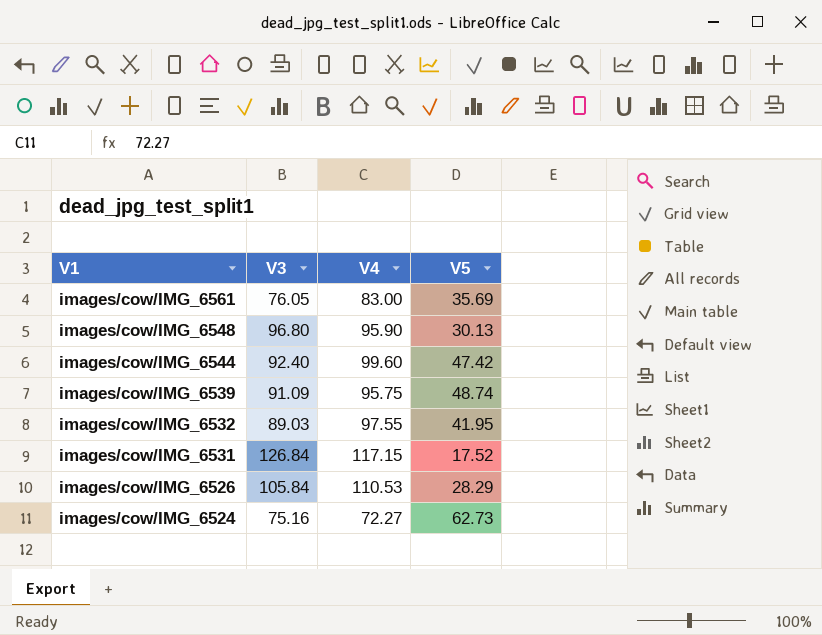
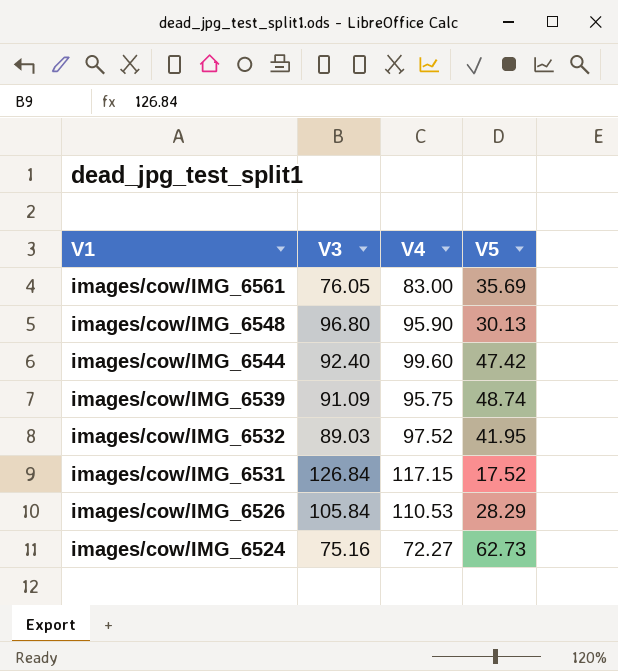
images/cow/IMG_6532 | V4: 97.55 -> 97.52

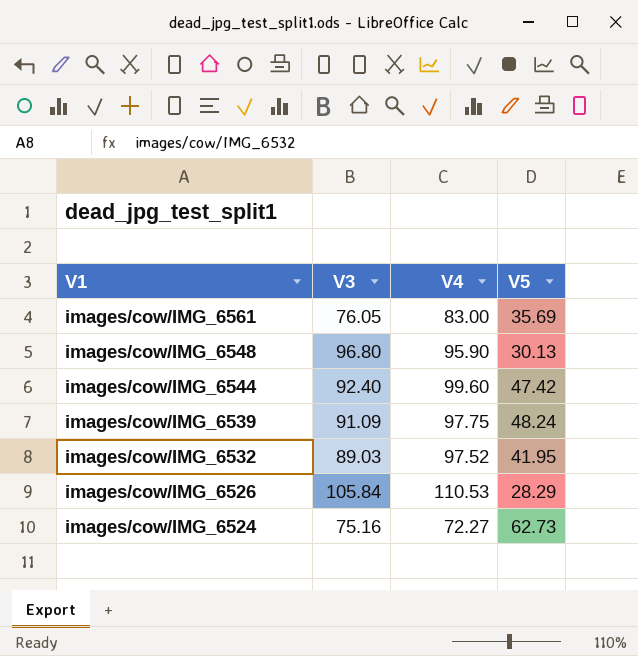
row images/cow/IMG_6531: 126.84 | 117.15 | 17.52 -> none
images/cow/IMG_6539 | V4: 95.75 -> 97.75
images/cow/IMG_6539 | V5: 48.74 -> 48.24

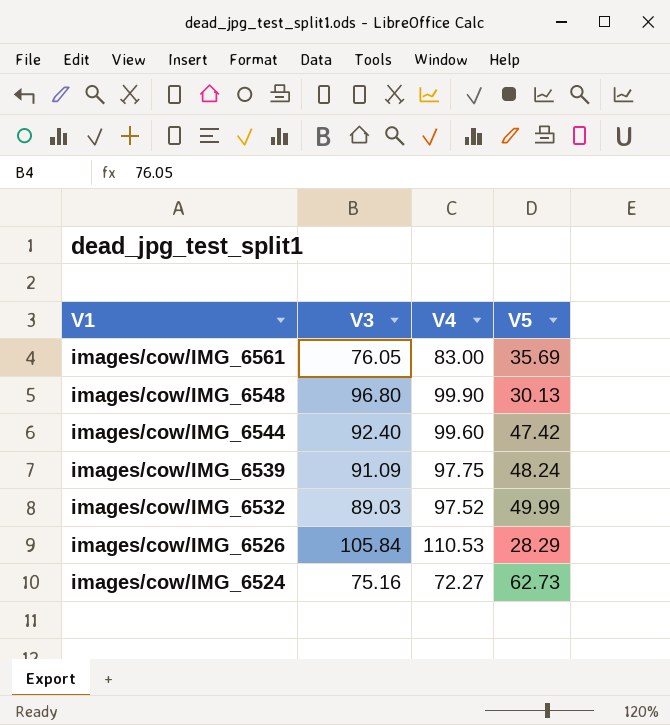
images/cow/IMG_6548 | V4: 95.90 -> 99.90
images/cow/IMG_6532 | V5: 41.95 -> 49.99

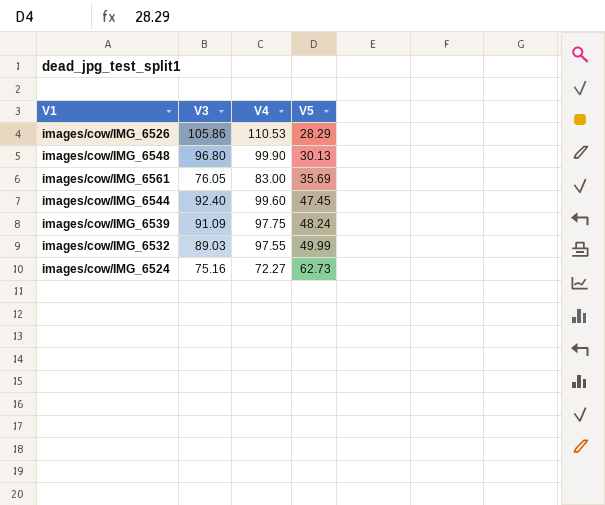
row order: V1 descending -> V5 ascending
images/cow/IMG_6526 | V3: 105.84 -> 105.86
images/cow/IMG_6544 | V5: 47.42 -> 47.45
images/cow/IMG_6532 | V4: 97.52 -> 97.55

